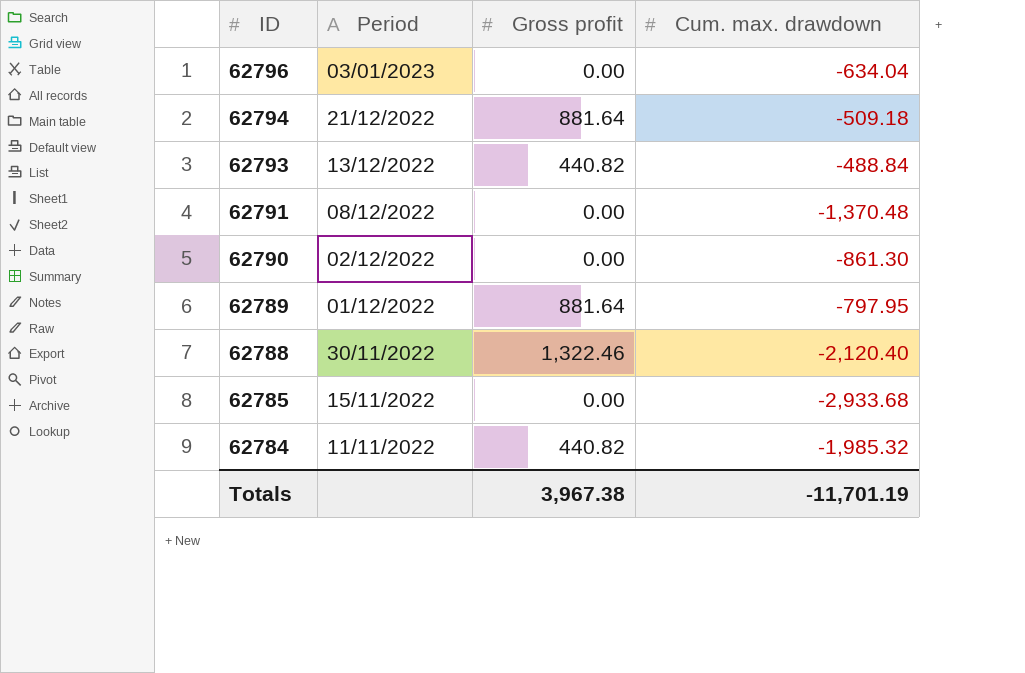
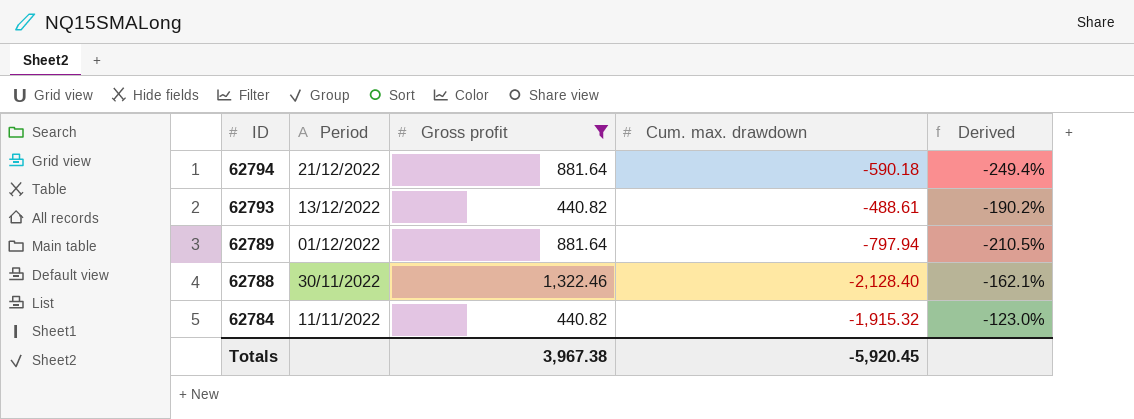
filter: none -> Gross profit != 0.00
column Derived | formula: none -> ([Gross profit] - [Cum. max. drawdown]) / [Cum. max. drawdown]
62794 | Cum. max. drawdown: -509.18 -> -590.18
62793 | Cum. max. drawdown: -488.84 -> -488.61
62789 | Cum. max. drawdown: -797.95 -> -797.94
62788 | Cum. max. drawdown: -2,120.40 -> -2,128.40
62784 | Cum. max. drawdown: -1,985.32 -> -1,915.32
Totals | Cum. max. drawdown: -11,701.19 -> -5,920.45

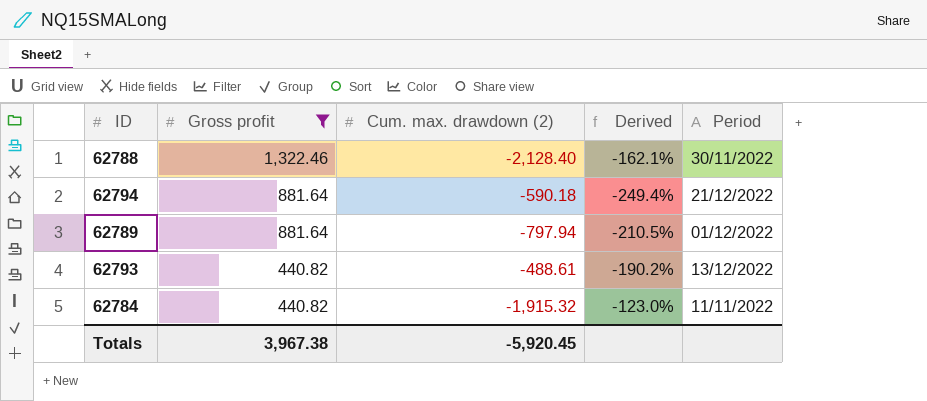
row order: ID descending -> Gross profit descending
column name: Cum. max. drawdown -> Cum. max. drawdown (2)
column Period | position: 2 -> 5

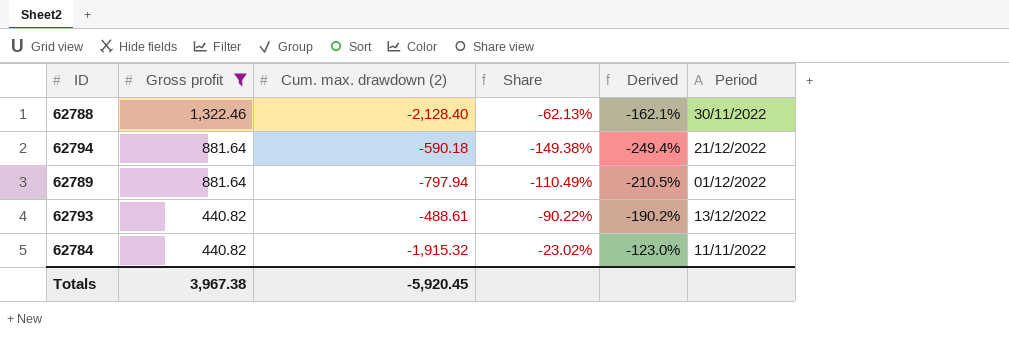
column Share | formula: none -> [Gross profit] / [Cum. max. drawdown (2)]

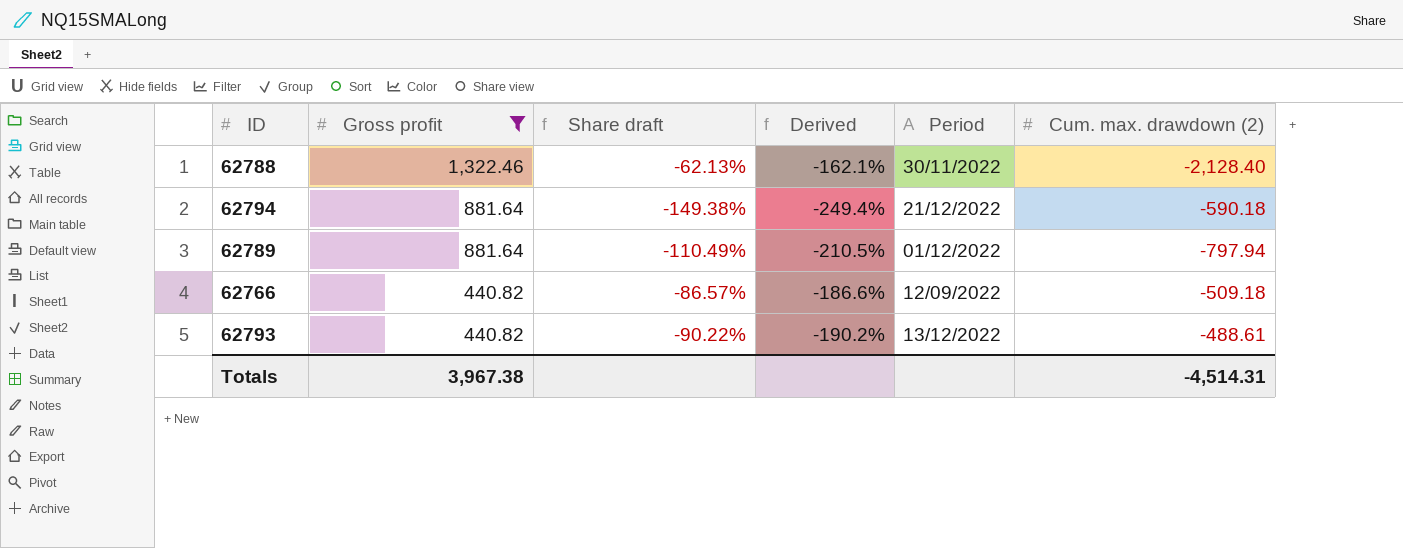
column name: Share -> Share draft
column Cum. max. drawdown (2) | position: 3 -> 6
row 62784: 440.82 | -1,915.32 | -23.02% | -123.0% | 11/11/2022 -> none
row 62766: none -> 440.82 | -86.57% | -186.6% | 12/09/2022 | -509.18
Totals | Cum. max. drawdown (2): -5,920.45 -> -4,514.31

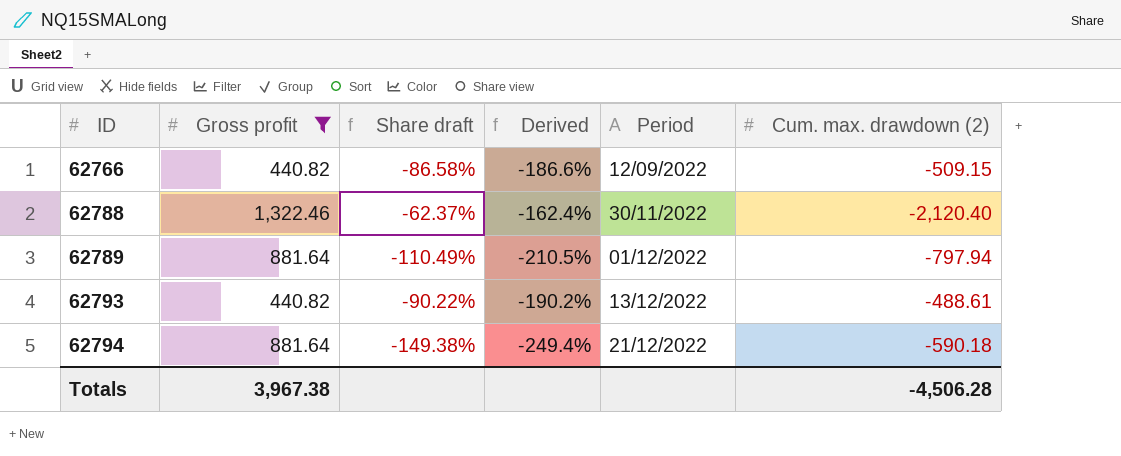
row order: Gross profit descending -> ID ascending
62766 | Share draft: -86.57% -> -86.58%
62766 | Cum. max. drawdown (2): -509.18 -> -509.15
62788 | Share draft: -62.13% -> -62.37%
62788 | Derived: -162.1% -> -162.4%
62788 | Cum. max. drawdown (2): -2,128.40 -> -2,120.40
Totals | Cum. max. drawdown (2): -4,514.31 -> -4,506.28

